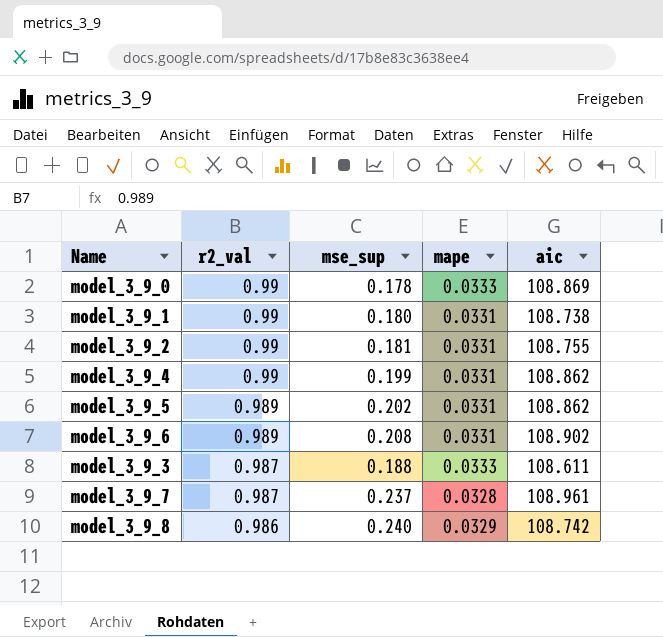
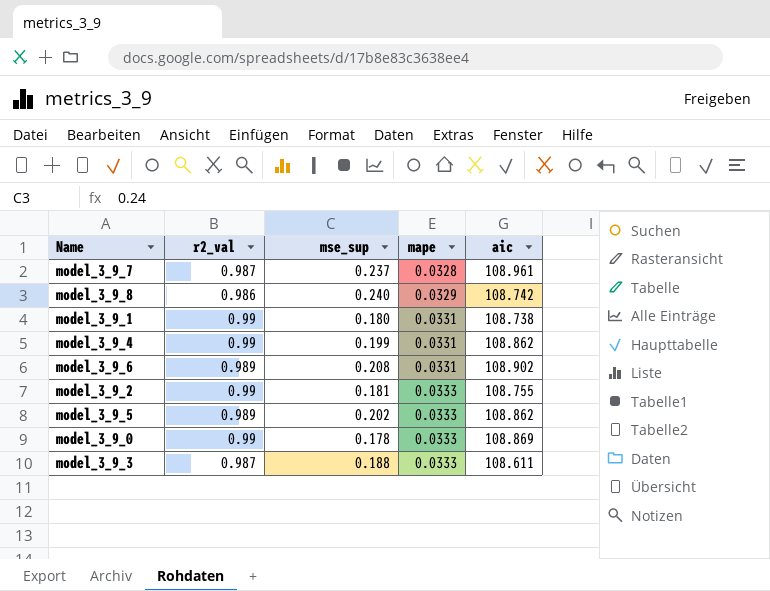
row order: r2_val descending -> mape ascending
model_3_9_2 | mape: 0.0331 -> 0.0333
model_3_9_5 | mape: 0.0331 -> 0.0333

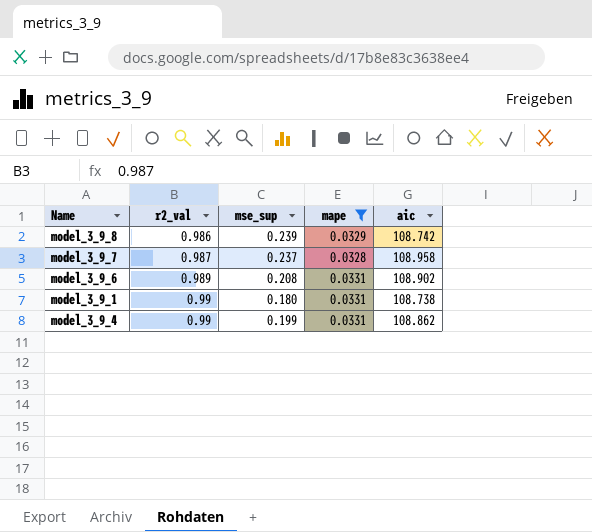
filter: none -> mape != 0.0333
row order: mape ascending -> r2_val ascending
model_3_9_8 | mse_sup: 0.240 -> 0.239
model_3_9_7 | aic: 108.961 -> 108.958

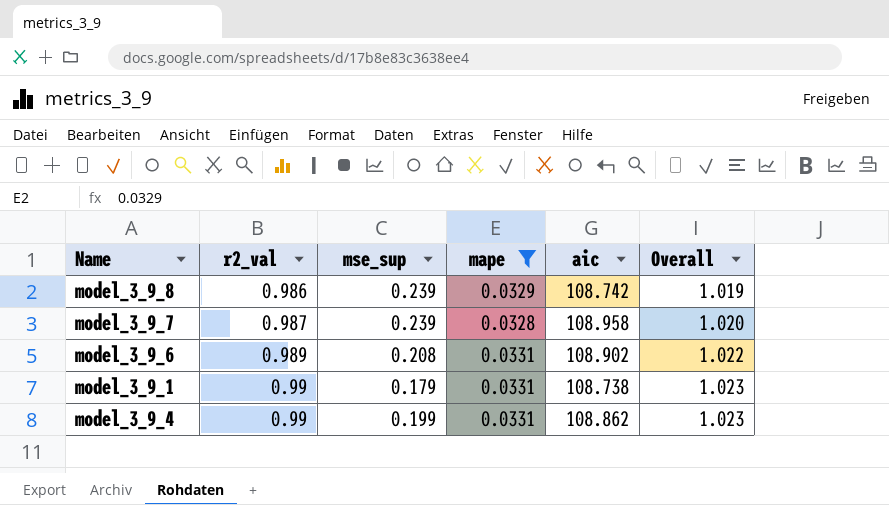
column Overall | formula: none -> [r2_val] + [mape]
model_3_9_7 | mse_sup: 0.237 -> 0.239
model_3_9_1 | mse_sup: 0.180 -> 0.179

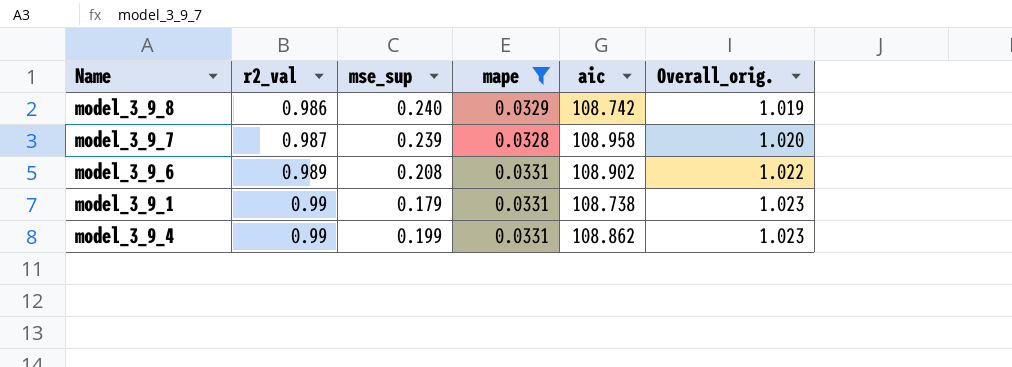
column name: Overall -> Overall_orig.
model_3_9_8 | mse_sup: 0.239 -> 0.240

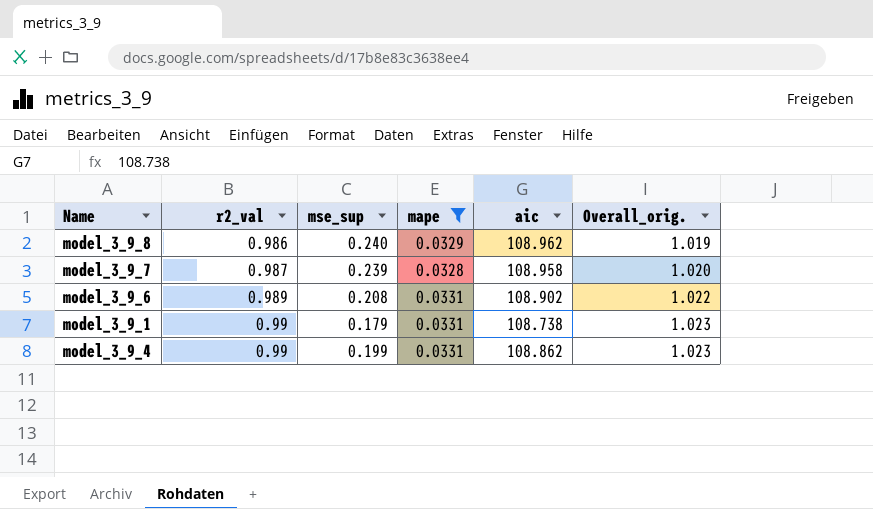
model_3_9_8 | aic: 108.742 -> 108.962

